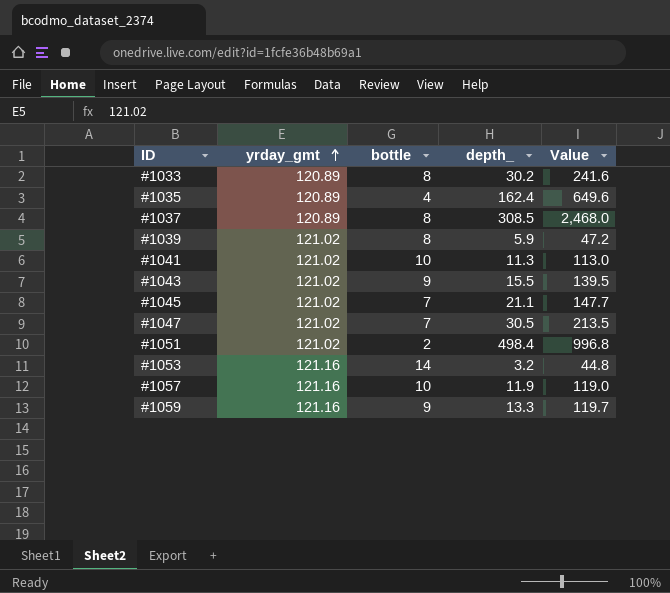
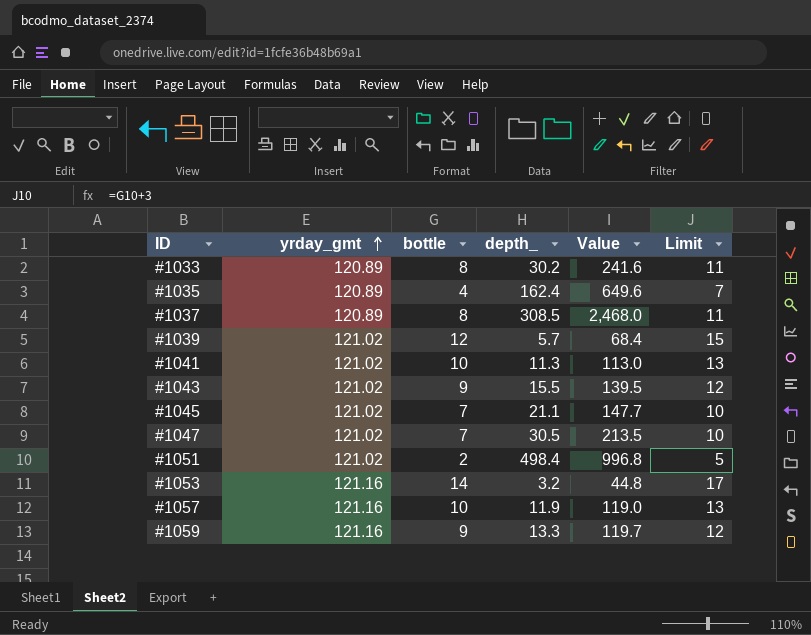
column Limit | formula: none -> [bottle] + 3
#1039 | bottle: 8 -> 12
#1039 | depth_: 5.9 -> 5.7
#1039 | Value: 47.2 -> 68.4

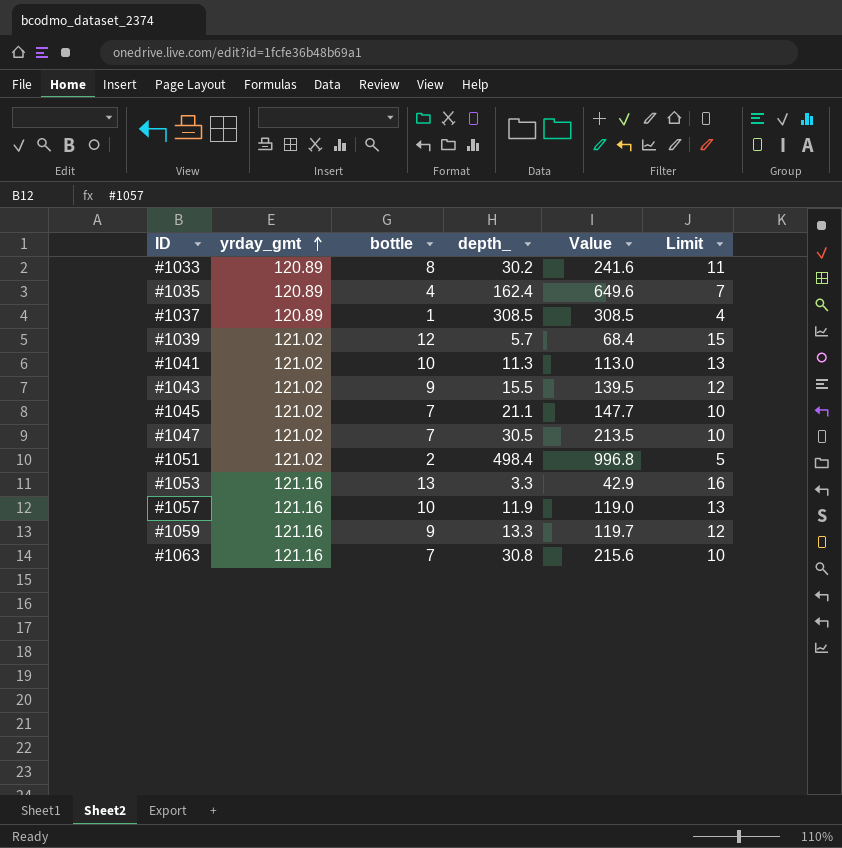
#1037 | bottle: 8 -> 1
#1037 | Value: 2,468.0 -> 308.5
#1037 | Limit: 11 -> 4
#1053 | bottle: 14 -> 13
#1053 | depth_: 3.2 -> 3.3
#1053 | Value: 44.8 -> 42.9
#1053 | Limit: 17 -> 16
row #1063: none -> 121.16 | 7 | 30.8 | 215.6 | 10

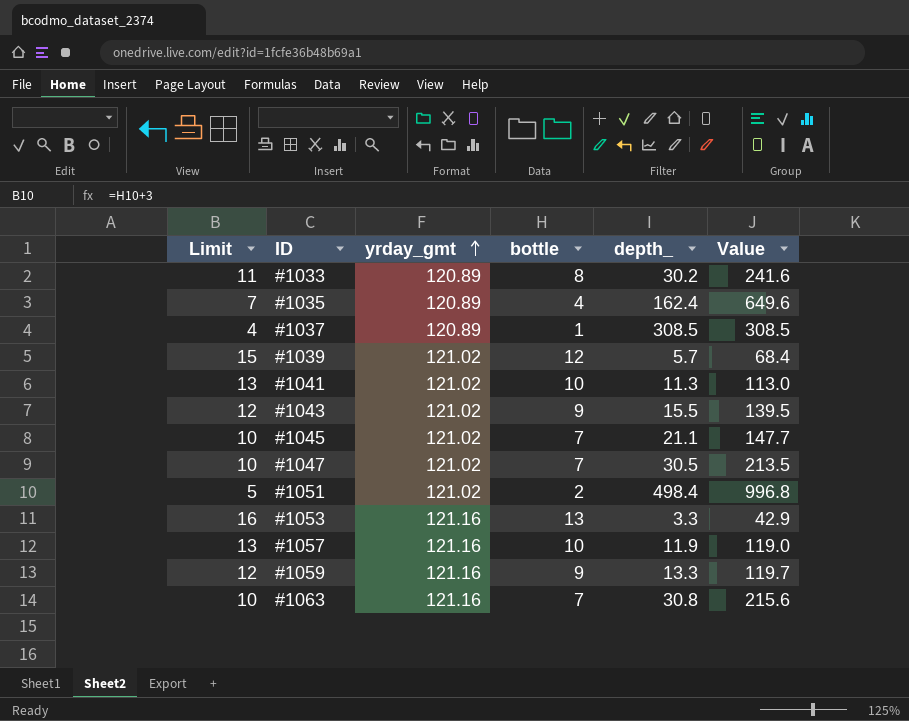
column Limit | position: 6 -> 1

